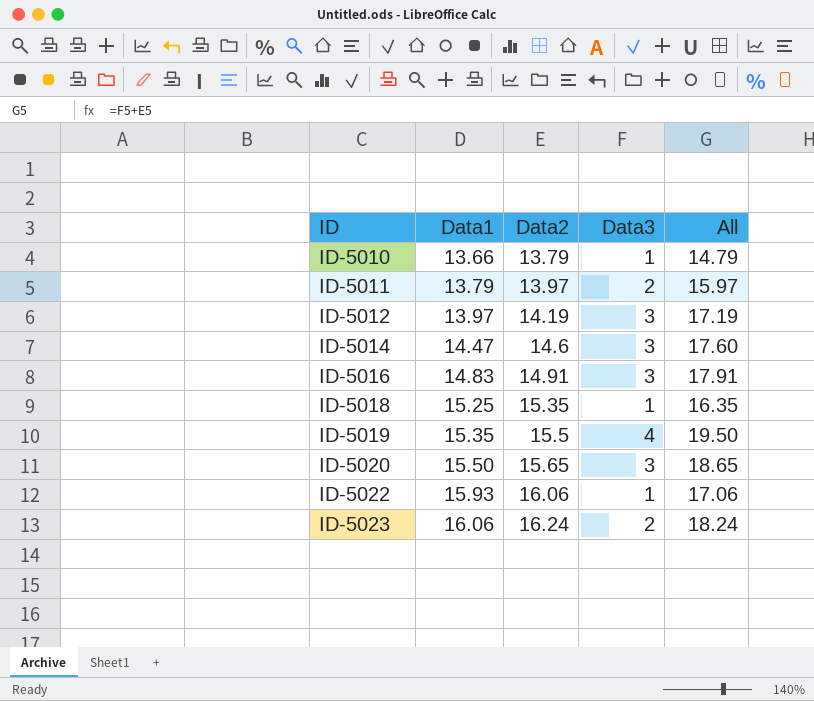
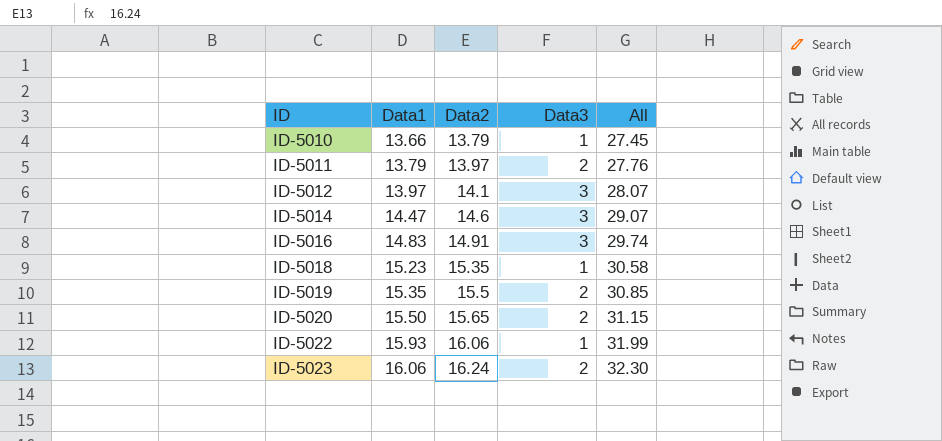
column All | formula: [Data2] + [Data3] -> [Data1] + [Data2]
ID-5012 | Data2: 14.19 -> 14.1
ID-5018 | Data1: 15.25 -> 15.23
ID-5019 | Data3: 4 -> 2
ID-5020 | Data3: 3 -> 2

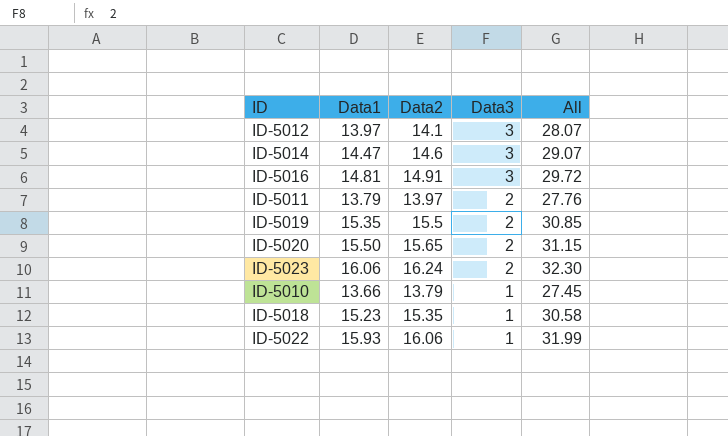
row order: ID ascending -> Data3 descending
ID-5016 | Data1: 14.83 -> 14.81
ID-5016 | All: 29.74 -> 29.72

